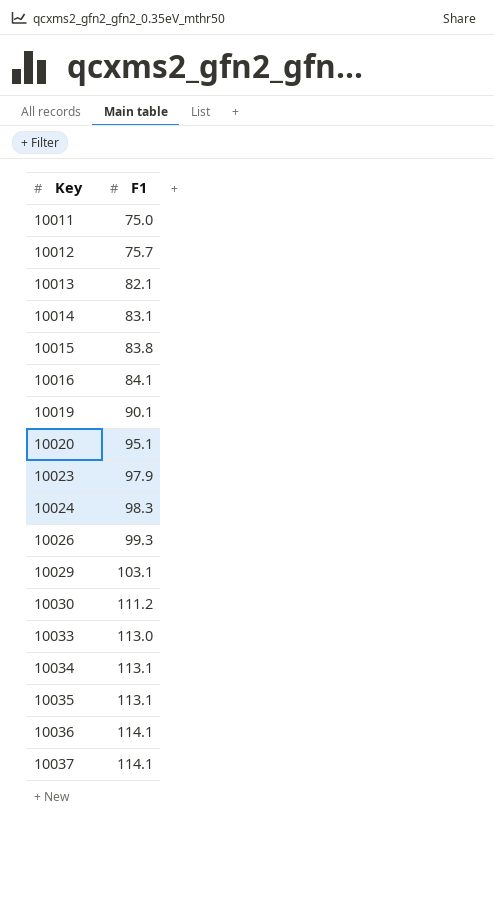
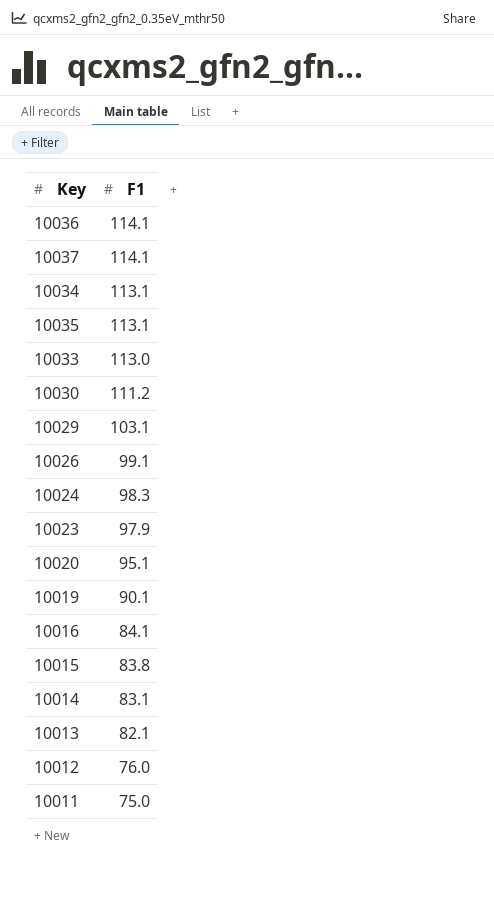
row order: Key ascending -> F1 descending
10026 | F1: 99.3 -> 99.1
10012 | F1: 75.7 -> 76.0

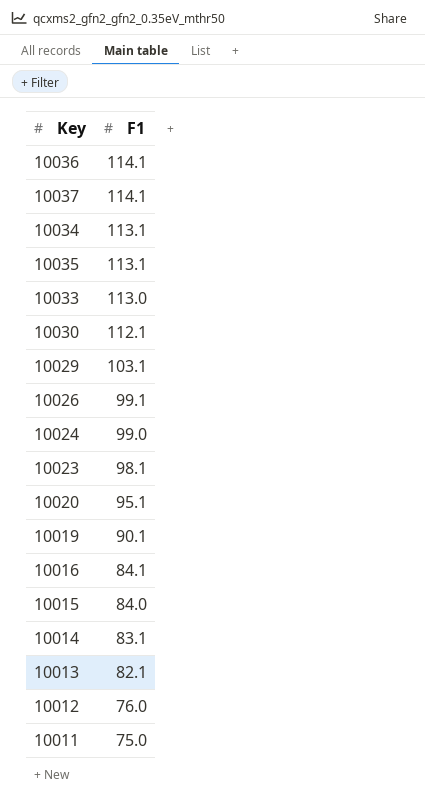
10030 | F1: 111.2 -> 112.1
10024 | F1: 98.3 -> 99.0
10023 | F1: 97.9 -> 98.1
10015 | F1: 83.8 -> 84.0

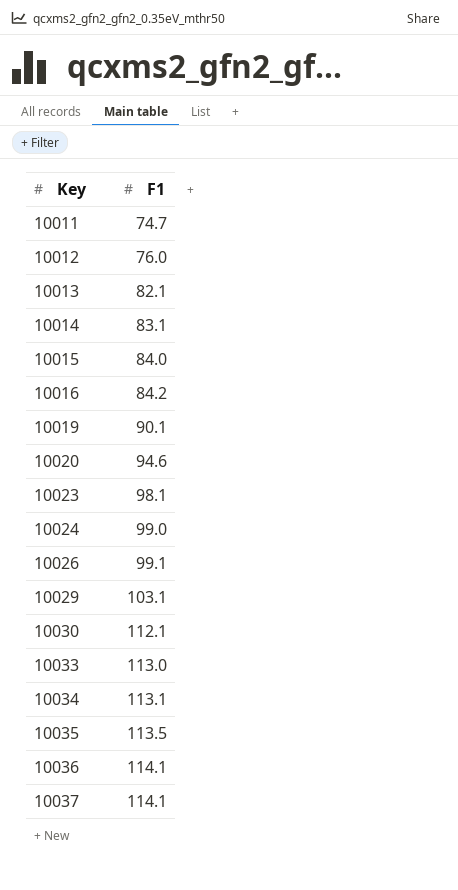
row order: F1 descending -> Key ascending
10011 | F1: 75.0 -> 74.7
10016 | F1: 84.1 -> 84.2
10020 | F1: 95.1 -> 94.6
10035 | F1: 113.1 -> 113.5

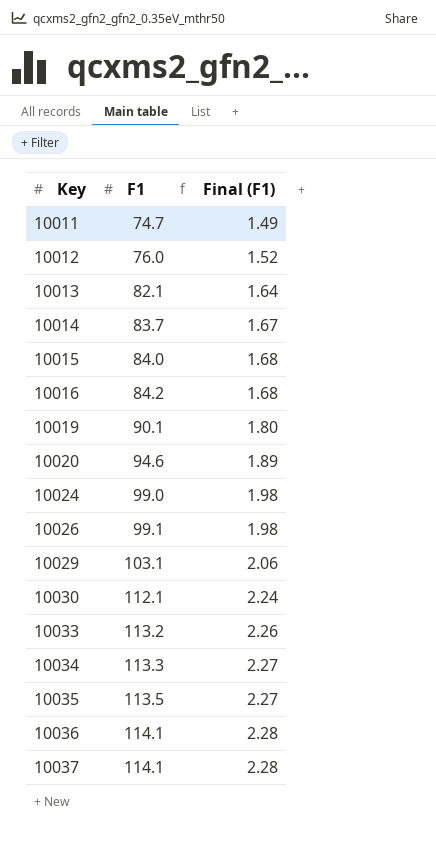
column Final (F1) | formula: none -> [F1] * 0.02
row 10023: 98.1 -> none
10014 | F1: 83.1 -> 83.7
10033 | F1: 113.0 -> 113.2
10034 | F1: 113.1 -> 113.3

